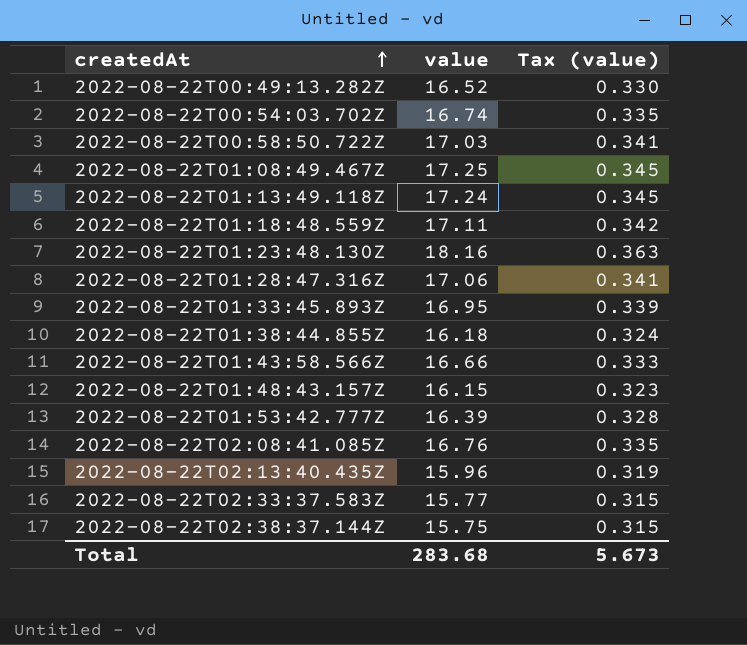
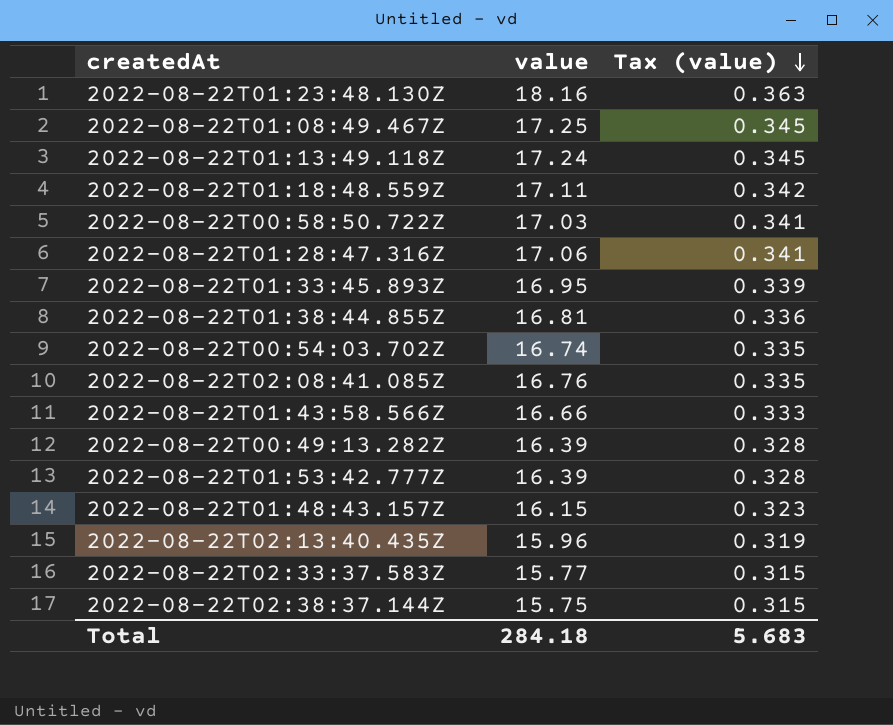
row order: createdAt ascending -> Tax (value) descending
2022-08-22T01:38:44.855Z | value: 16.18 -> 16.81
2022-08-22T01:38:44.855Z | Tax (value): 0.324 -> 0.336
2022-08-22T00:49:13.282Z | value: 16.52 -> 16.39
2022-08-22T00:49:13.282Z | Tax (value): 0.330 -> 0.328
Total | value: 283.68 -> 284.18
Total | Tax (value): 5.673 -> 5.683

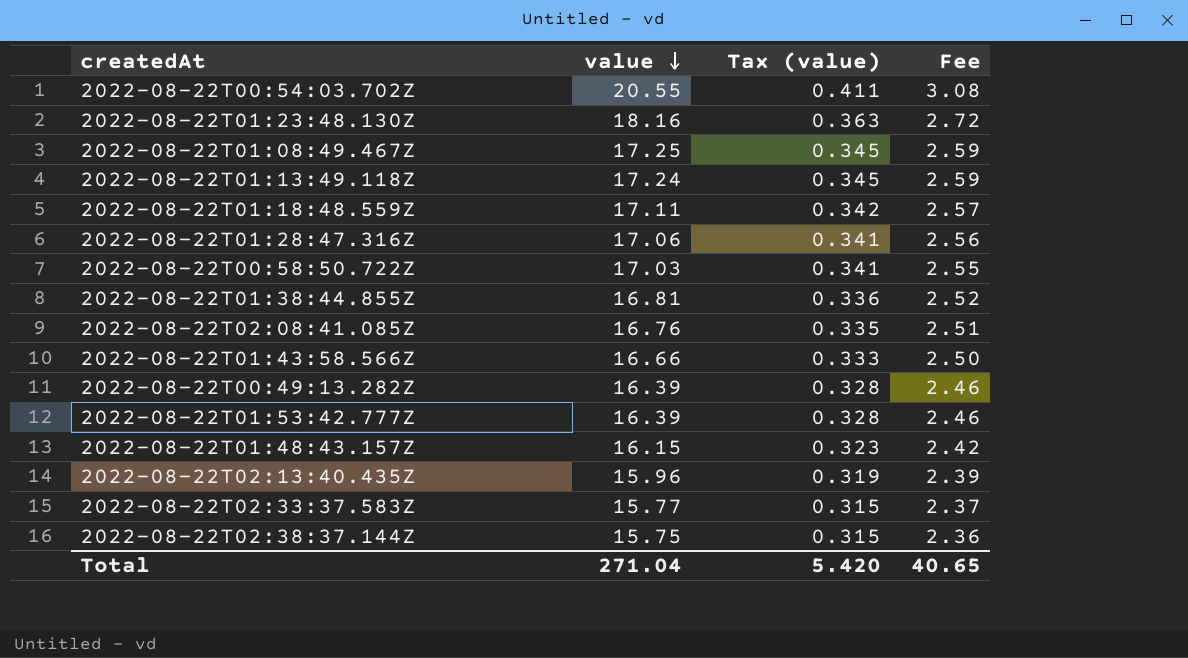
row order: Tax (value) descending -> value descending
column Fee | formula: none -> [value] * 0.15
row 2022-08-22T01:33:45.893Z: 16.95 | 0.339 -> none
2022-08-22T00:54:03.702Z | value: 16.74 -> 20.55
2022-08-22T00:54:03.702Z | Tax (value): 0.335 -> 0.411
Total | value: 284.18 -> 271.04
Total | Tax (value): 5.683 -> 5.420

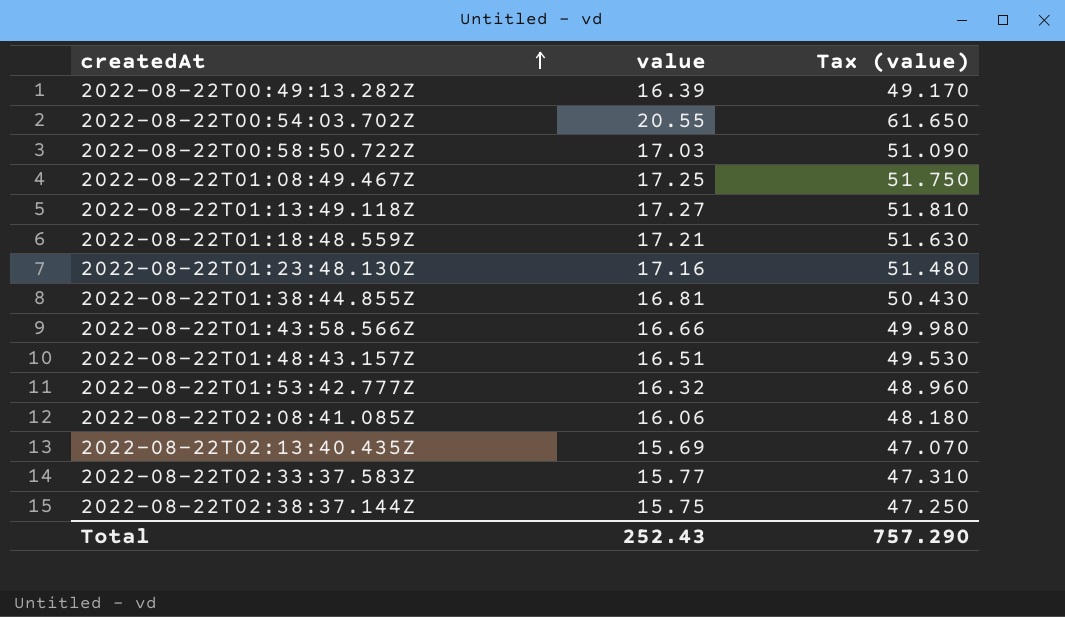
row order: value descending -> createdAt ascending
column Fee | formula: [value] * 0.15 -> none
column Tax (value) | formula: [value] * 0.02 -> [value] * 3
row 2022-08-22T01:28:47.316Z: 17.06 | 0.341 | 2.56 -> none
2022-08-22T01:13:49.118Z | value: 17.24 -> 17.27
2022-08-22T01:18:48.559Z | value: 17.11 -> 17.21
2022-08-22T01:23:48.130Z | value: 18.16 -> 17.16
2022-08-22T01:48:43.157Z | value: 16.15 -> 16.51
2022-08-22T01:53:42.777Z | value: 16.39 -> 16.32
2022-08-22T02:08:41.085Z | value: 16.76 -> 16.06
2022-08-22T02:13:40.435Z | value: 15.96 -> 15.69
Total | value: 271.04 -> 252.43
Total | Tax (value): 5.420 -> 757.290

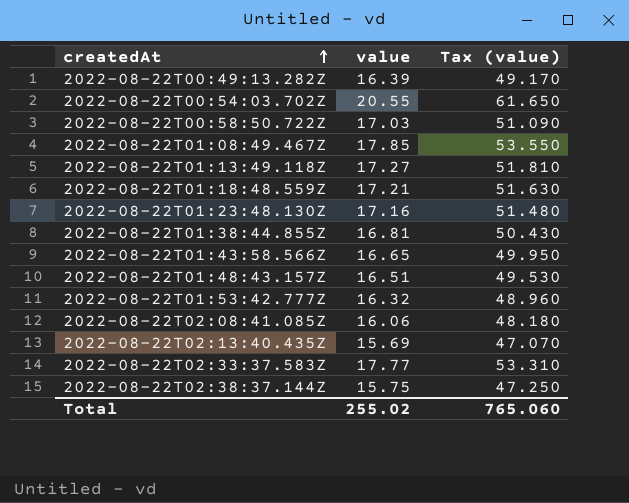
2022-08-22T01:08:49.467Z | value: 17.25 -> 17.85
2022-08-22T01:08:49.467Z | Tax (value): 51.750 -> 53.550
2022-08-22T01:43:58.566Z | value: 16.66 -> 16.65
2022-08-22T01:43:58.566Z | Tax (value): 49.980 -> 49.950
2022-08-22T02:33:37.583Z | value: 15.77 -> 17.77
2022-08-22T02:33:37.583Z | Tax (value): 47.310 -> 53.310
Total | value: 252.43 -> 255.02
Total | Tax (value): 757.290 -> 765.060

